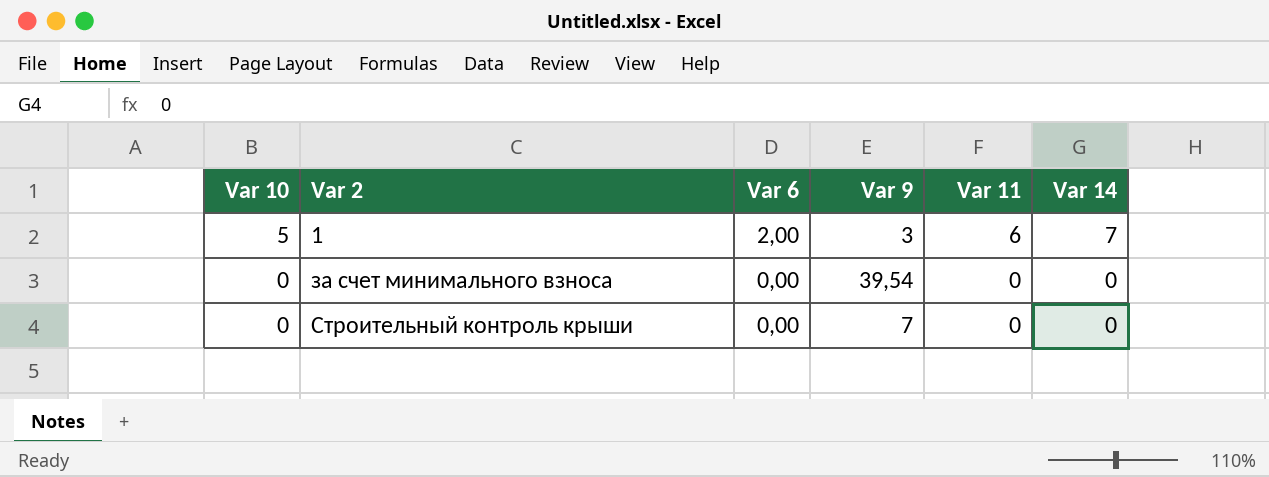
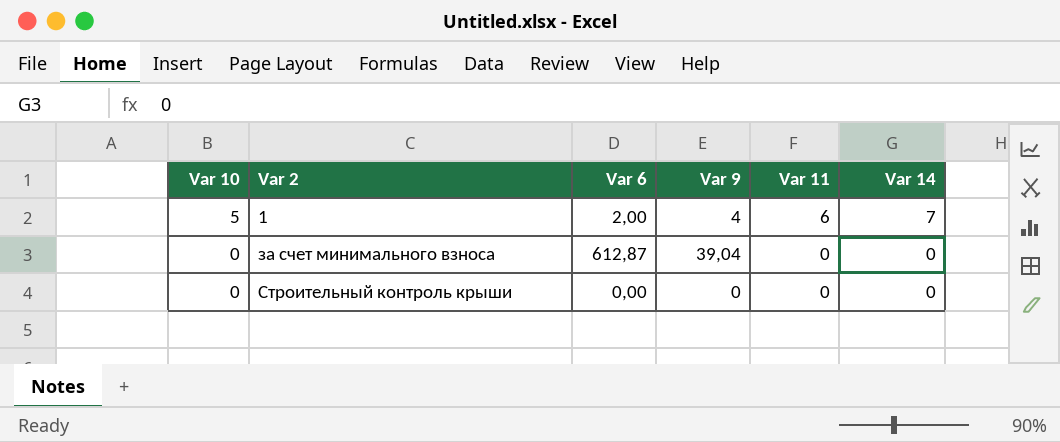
1 | Var 9: 3 -> 4
за счет минимального взноса | Var 6: 0,00 -> 612,87
за счет минимального взноса | Var 9: 39,54 -> 39,04
Строительный контроль крыши | Var 9: 7 -> 0

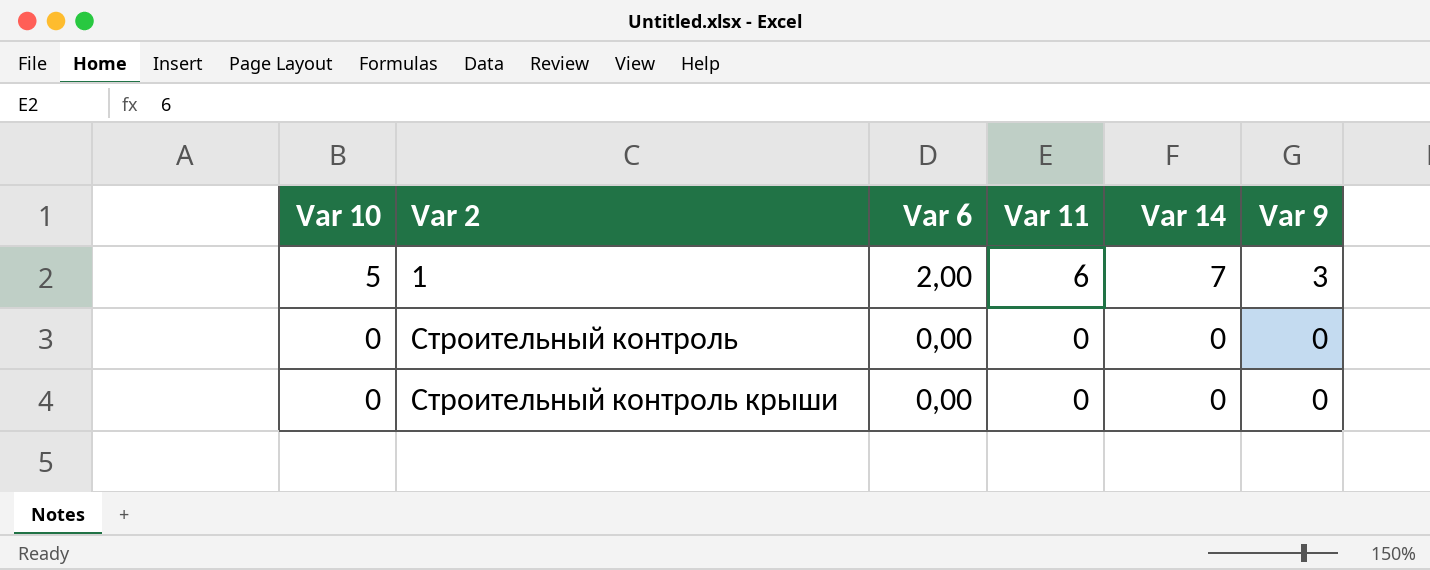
column Var 9 | position: 4 -> 6
row за счет минимального взноса: 0 | 612,87 | 39,04 | 0 | 0 -> none
1 | Var 9: 4 -> 3
row Строительный контроль: none -> 0 | 0,00 | 0 | 0 | 0

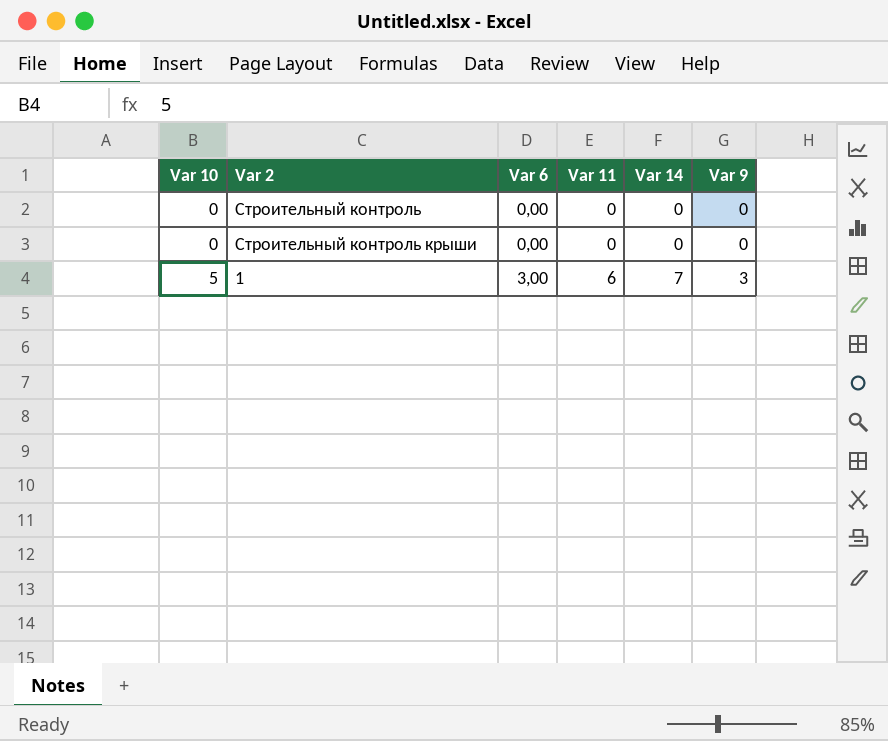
row order: Var 10 descending -> Var 10 ascending
1 | Var 6: 2,00 -> 3,00

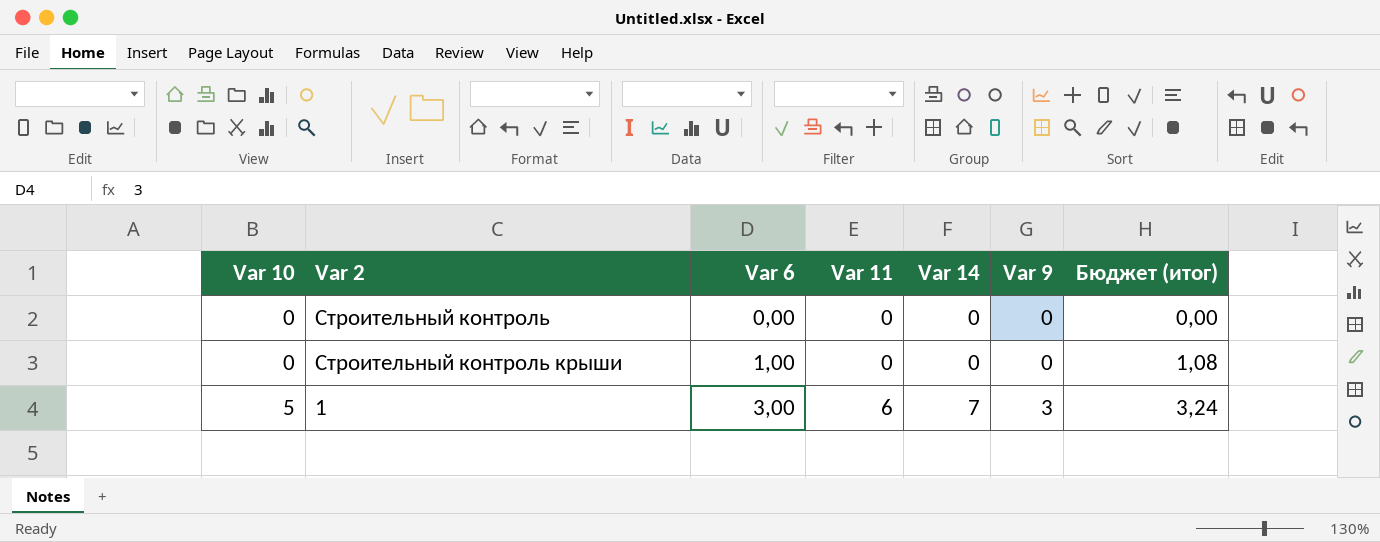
column Бюджет (итог) | formula: none -> [Var 6] * 1,08
Строительный контроль крыши | Var 6: 0,00 -> 1,00

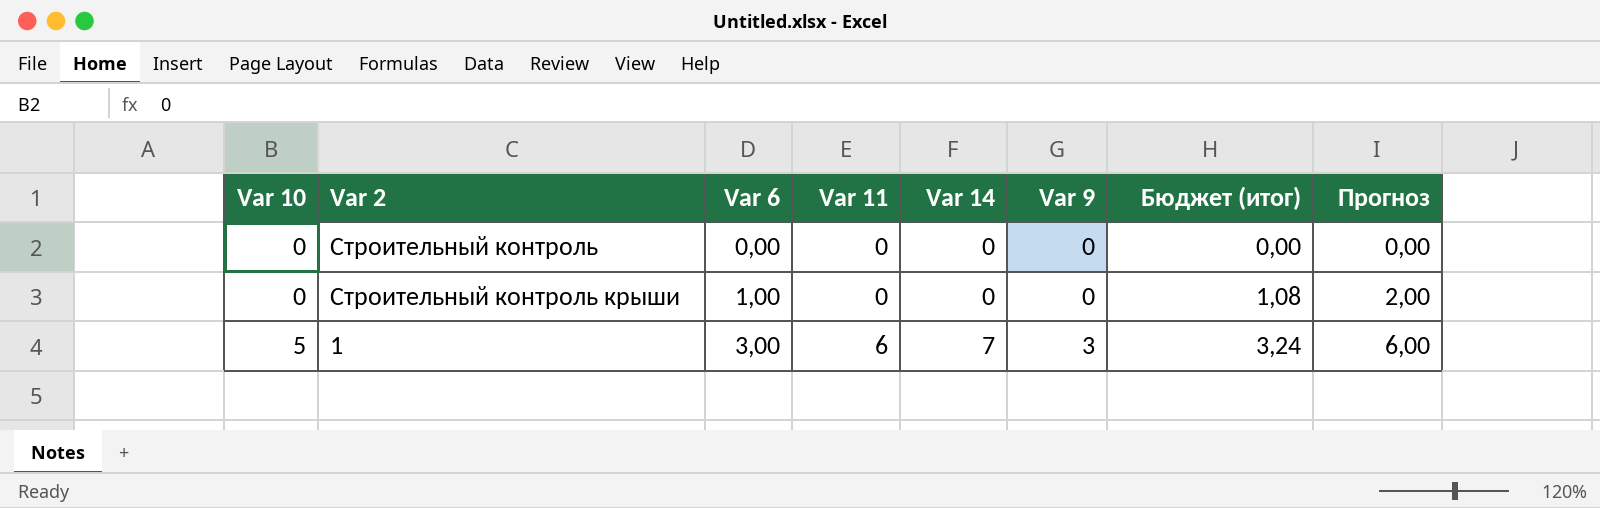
column Прогноз | formula: none -> [Var 6] * 2

